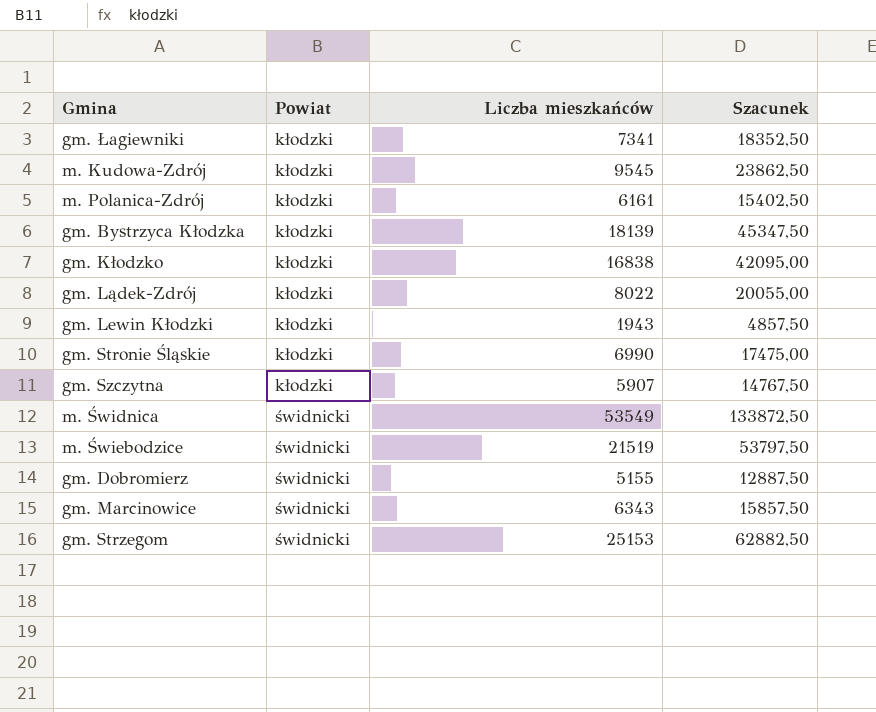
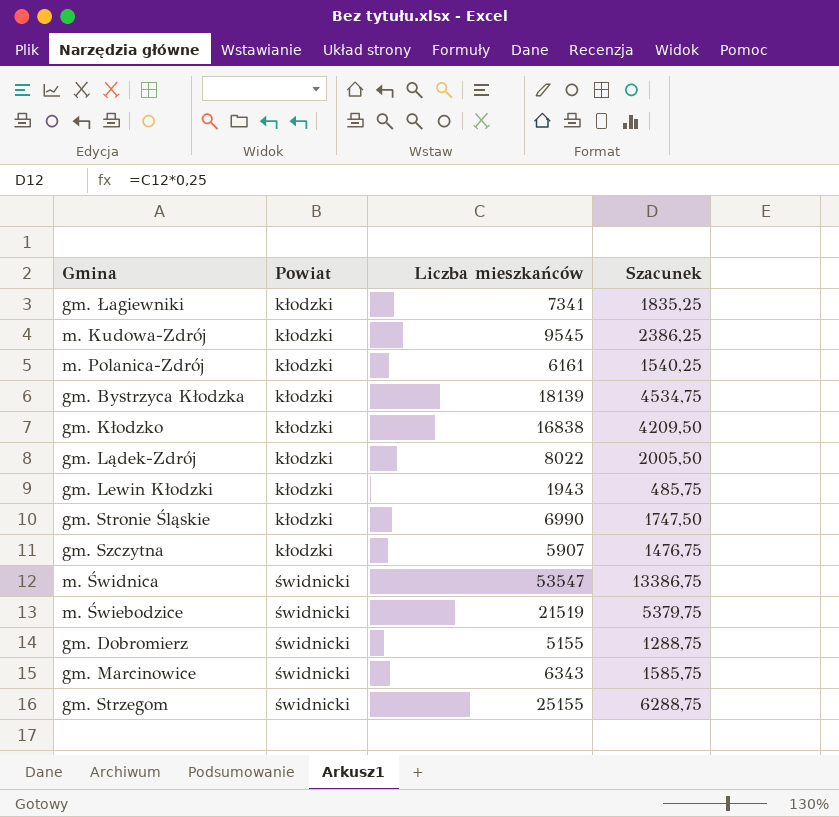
column Szacunek | formula: [Liczba mieszkańców] * 2,5 -> [Liczba mieszkańców] * 0,25
m. Świdnica | Liczba mieszkańców: 53549 -> 53547
gm. Strzegom | Liczba mieszkańców: 25153 -> 25155

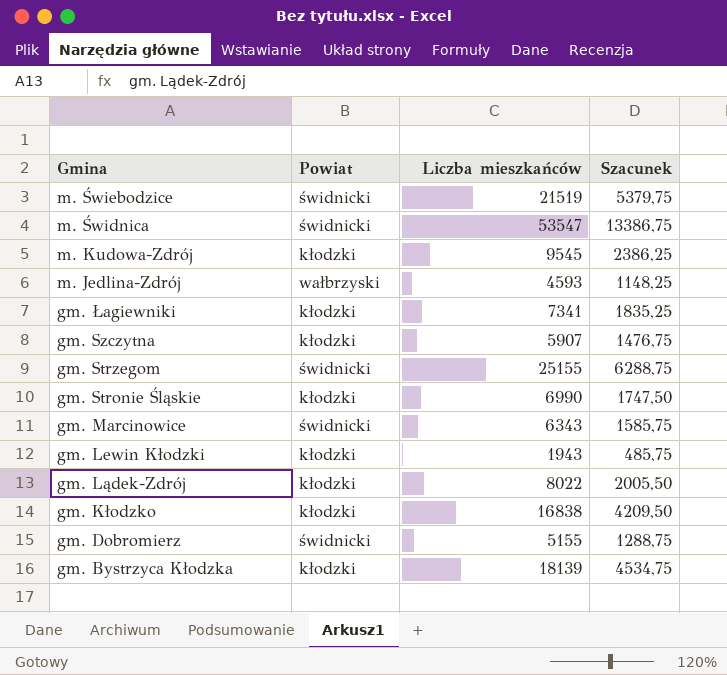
row order: Powiat ascending -> Gmina descending
row m. Polanica-Zdrój: kłodzki | 6161 | 1540,25 -> none
row m. Jedlina-Zdrój: none -> wałbrzyski | 4593 | 1148,25

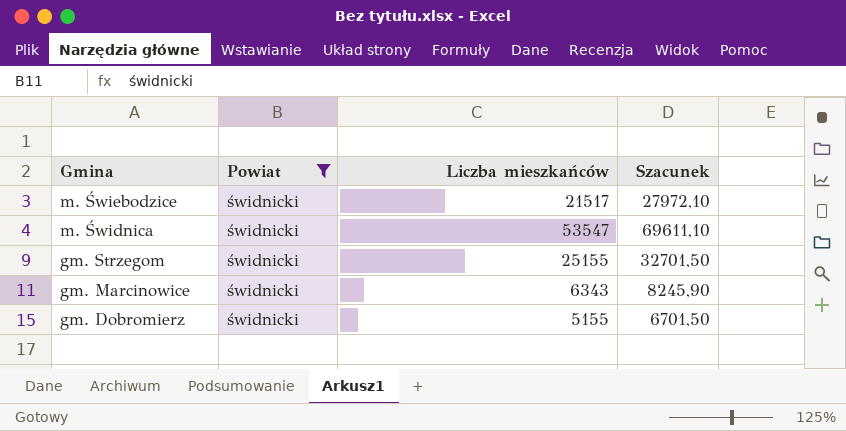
filter: none -> Powiat = świdnicki
column Szacunek | formula: [Liczba mieszkańców] * 0,25 -> [Liczba mieszkańców] * 1,3
m. Świebodzice | Liczba mieszkańców: 21519 -> 21517

